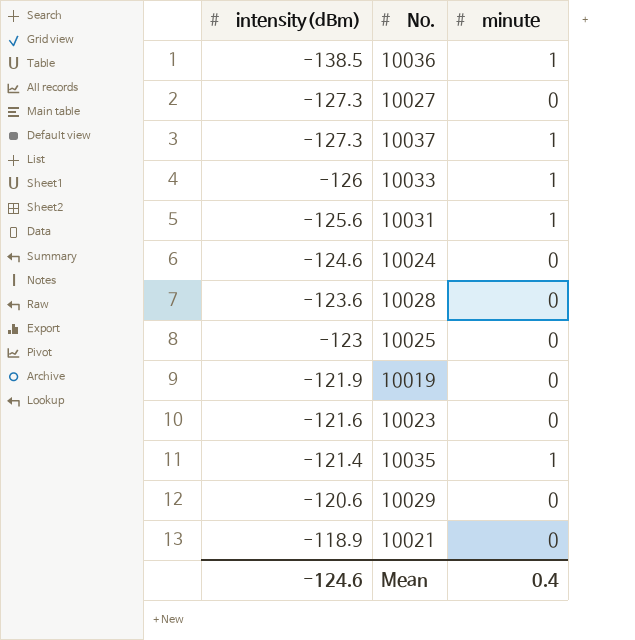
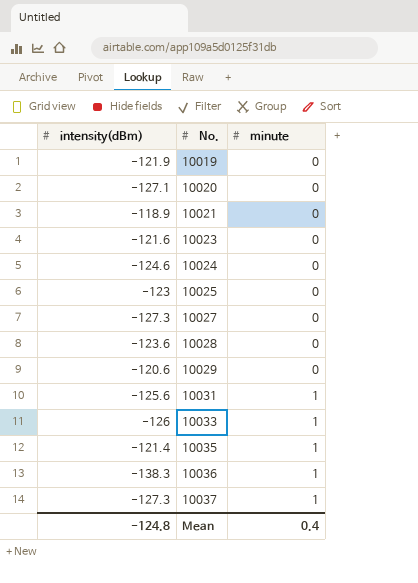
row order: intensity(dBm) ascending -> No. ascending
row 10020: none -> -127.1 | 0
10036 | intensity(dBm): -138.5 -> -138.3
Mean | intensity(dBm): -124.6 -> -124.8

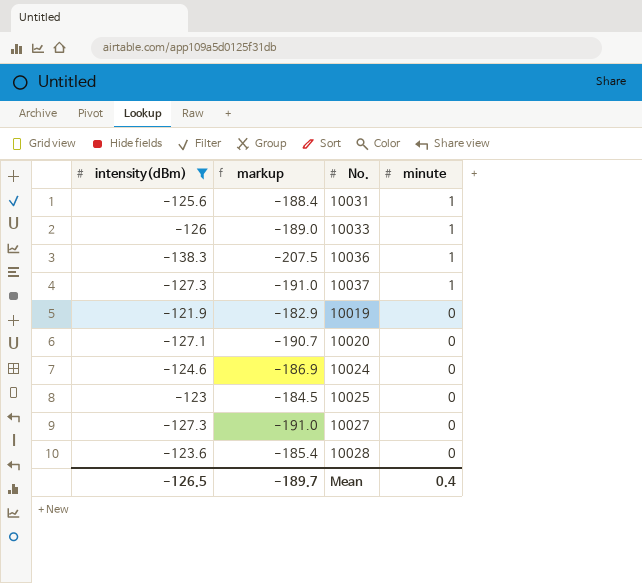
filter: none -> intensity(dBm) <= -121.9
row order: No. ascending -> minute descending
column markup | formula: none -> [intensity(dBm)] * 1.5
Mean | intensity(dBm): -124.8 -> -126.5

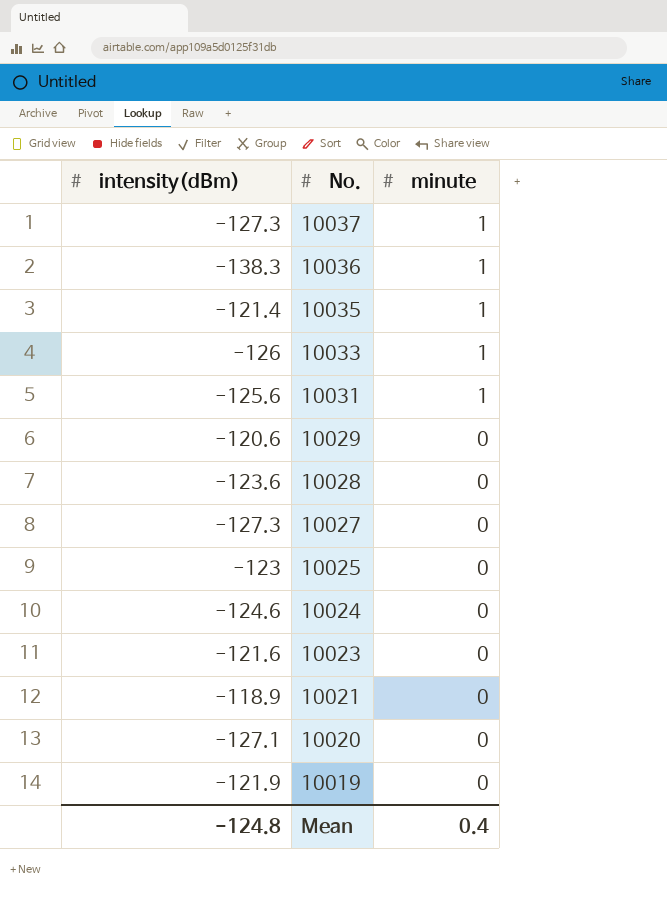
filter: intensity(dBm) <= -121.9 -> none
row order: minute descending -> No. descending
column markup | formula: [intensity(dBm)] * 1.5 -> none
Mean | intensity(dBm): -126.5 -> -124.8

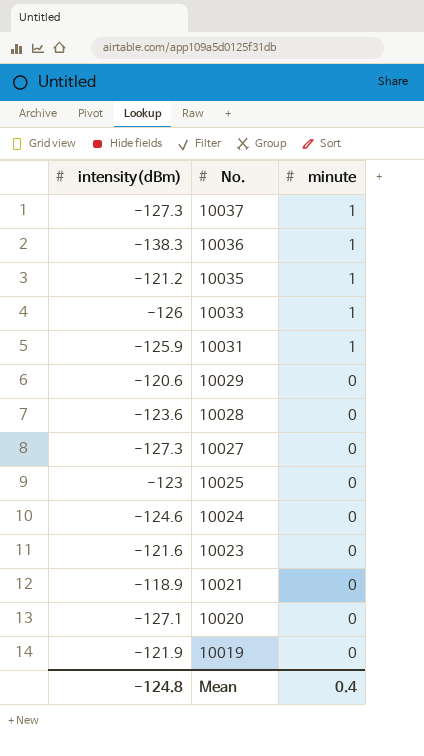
10035 | intensity(dBm): -121.4 -> -121.2
10031 | intensity(dBm): -125.6 -> -125.9

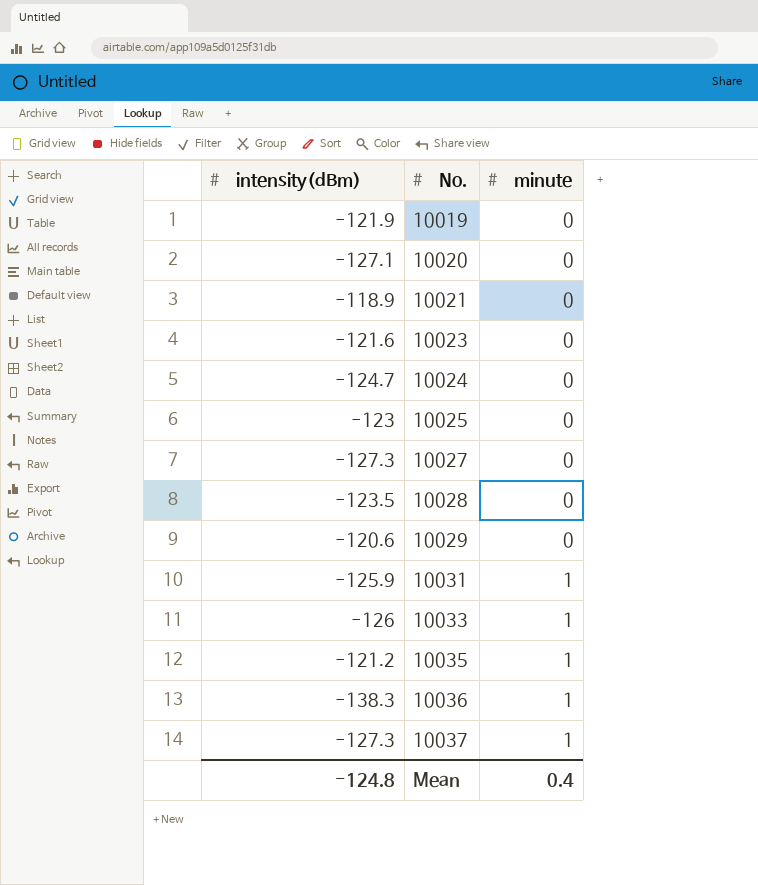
row order: No. descending -> No. ascending
10024 | intensity(dBm): -124.6 -> -124.7
10028 | intensity(dBm): -123.6 -> -123.5

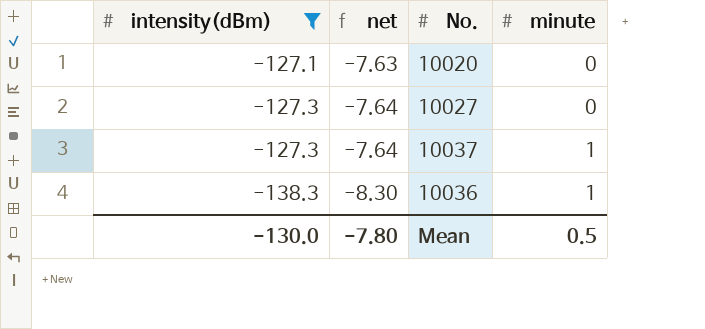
filter: none -> intensity(dBm) <= -127.1
row order: No. ascending -> intensity(dBm) descending
column net | formula: none -> [intensity(dBm)] * 0.06
Mean | intensity(dBm): -124.8 -> -130.0
Mean | minute: 0.4 -> 0.5

